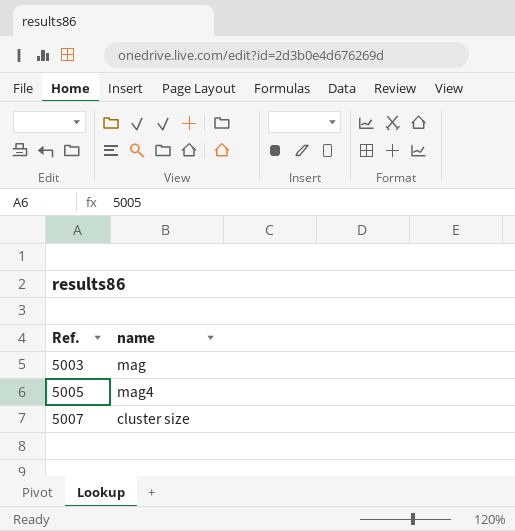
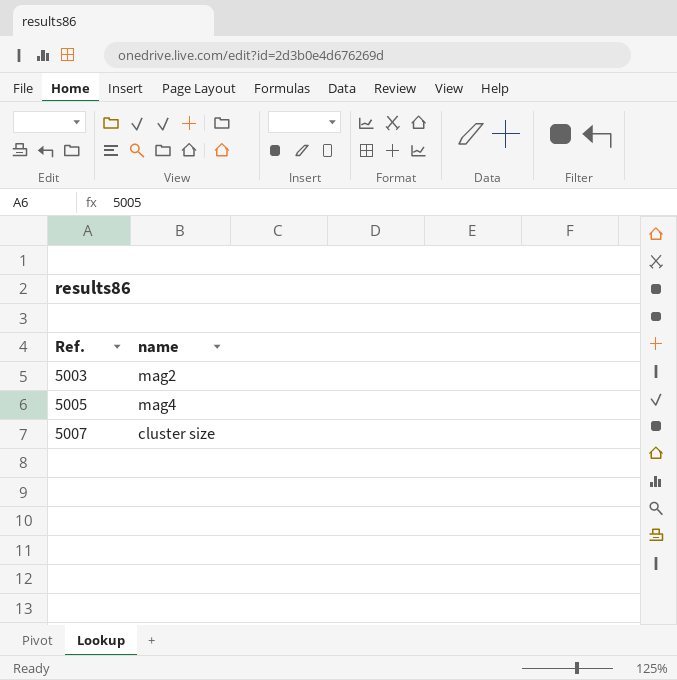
5003 | name: mag -> mag2

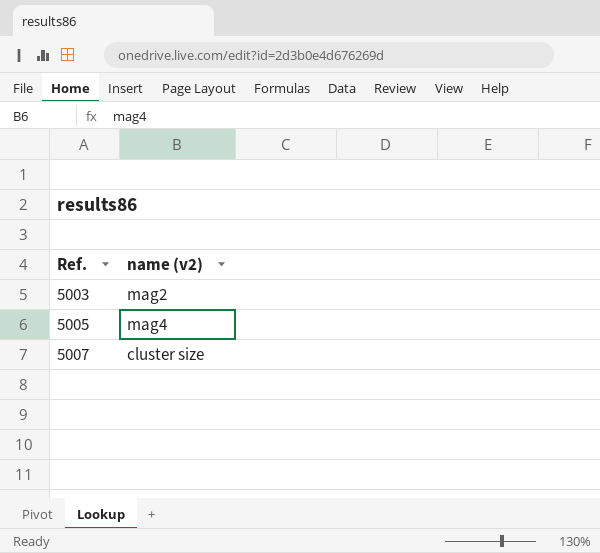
column name: name -> name (v2)

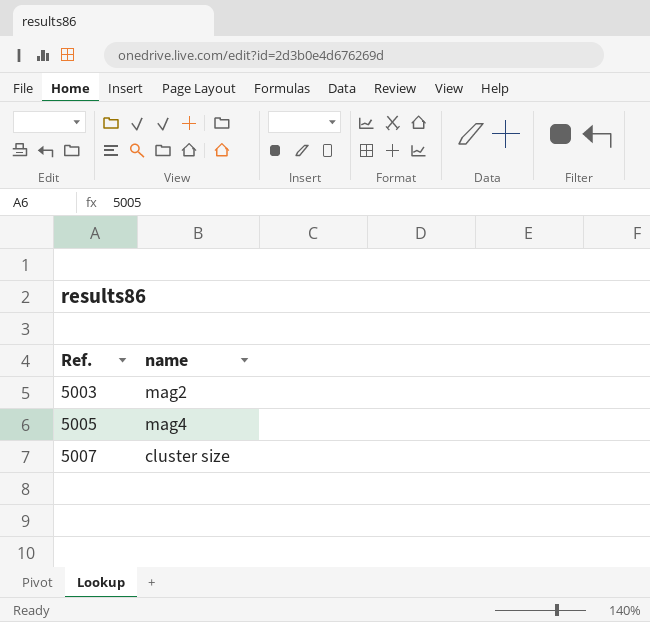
column name: name (v2) -> name

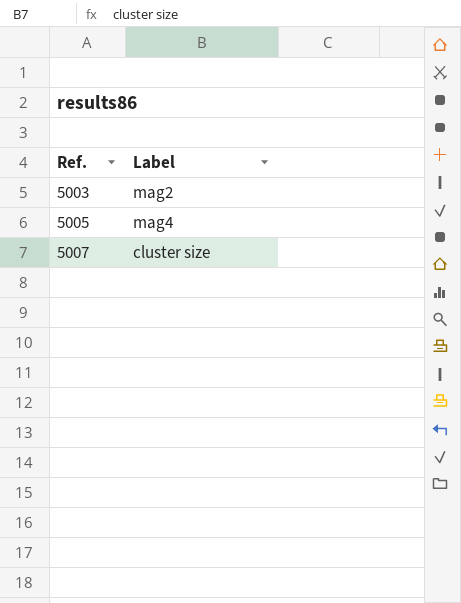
column name: name -> Label

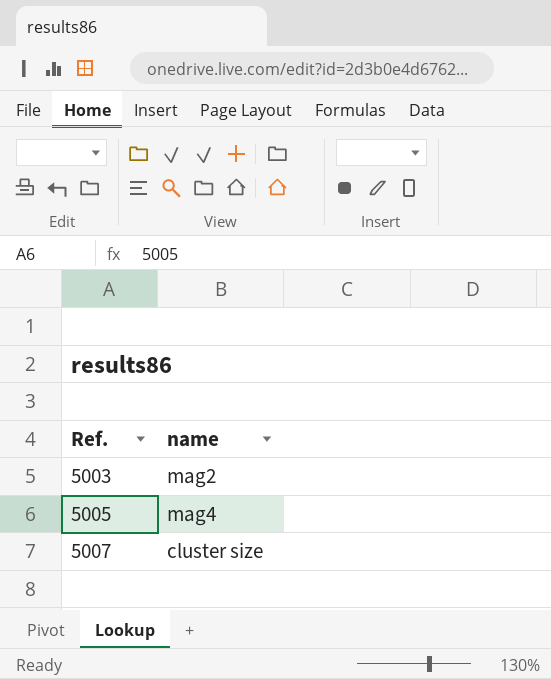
column name: Label -> name

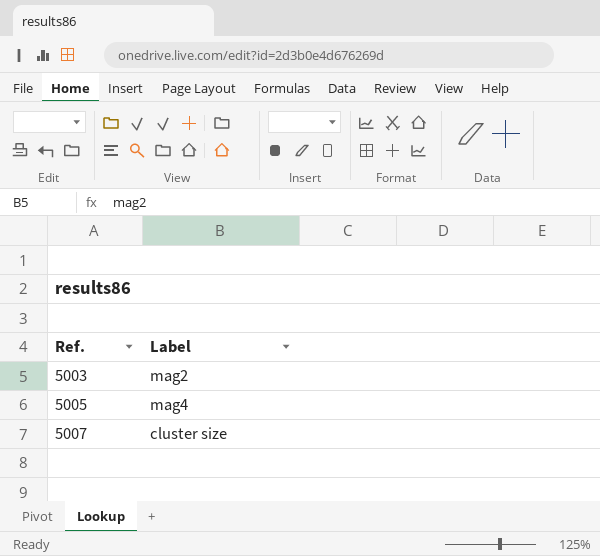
column name: name -> Label

